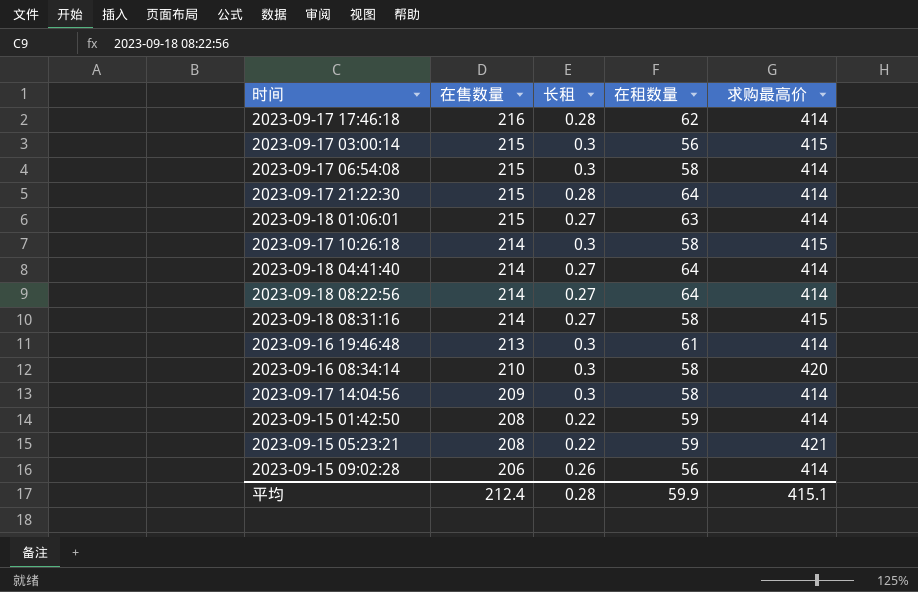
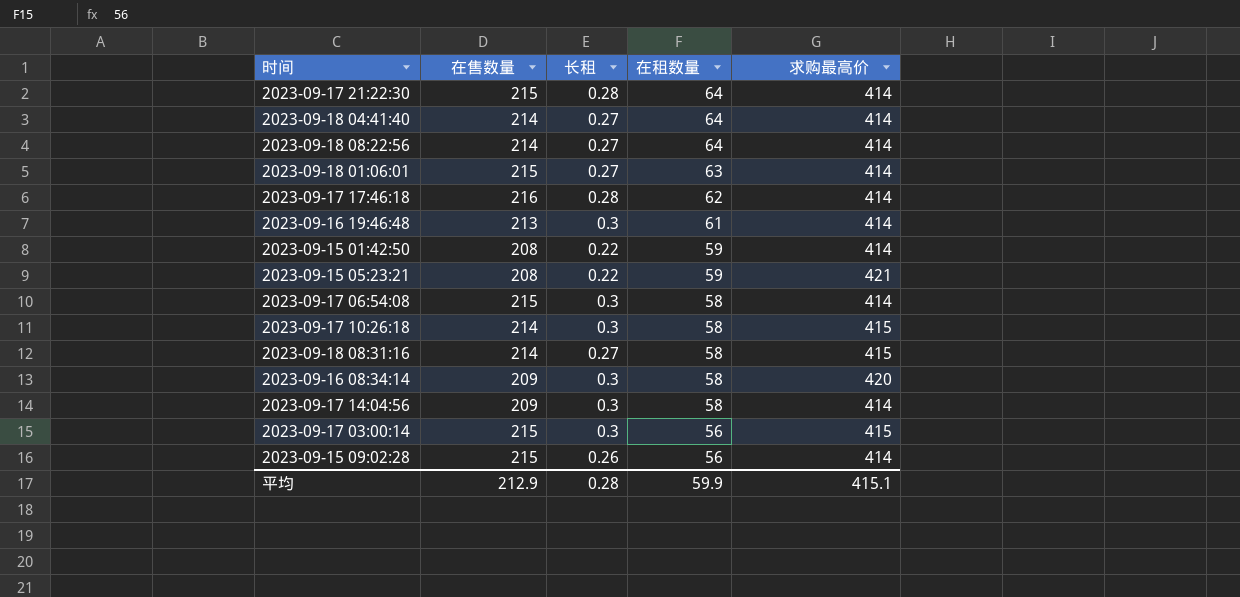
row order: 在售数量 descending -> 在租数量 descending
2023-09-16 08:34:14 | 在售数量: 210 -> 209
2023-09-15 09:02:28 | 在售数量: 206 -> 215
平均 | 在售数量: 212.4 -> 212.9

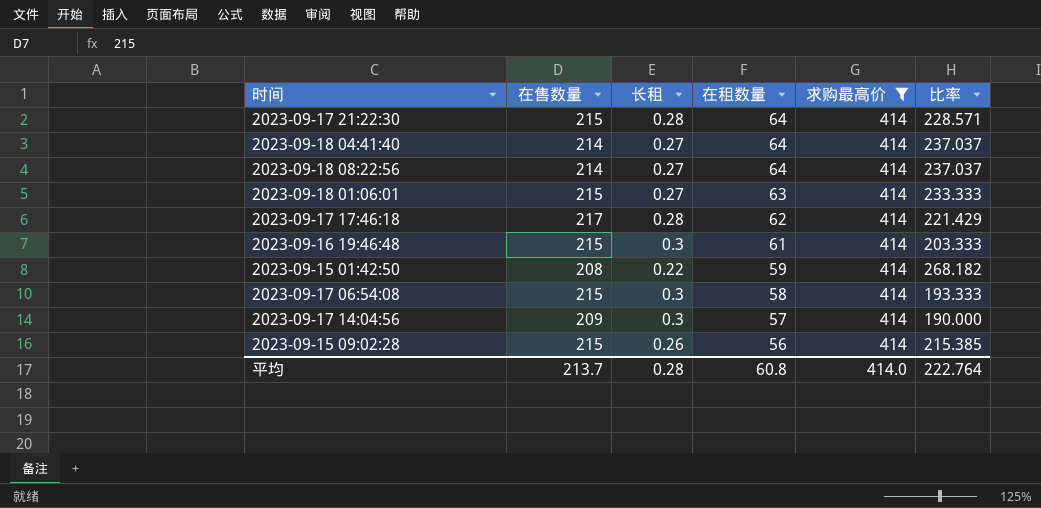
filter: none -> 求购最高价 = 414
column 比率 | formula: none -> [在租数量] / [长租]
2023-09-17 17:46:18 | 在售数量: 216 -> 217
2023-09-16 19:46:48 | 在售数量: 213 -> 215
2023-09-17 14:04:56 | 在租数量: 58 -> 57
平均 | 在售数量: 212.9 -> 213.7
平均 | 在租数量: 59.9 -> 60.8
平均 | 求购最高价: 415.1 -> 414.0

